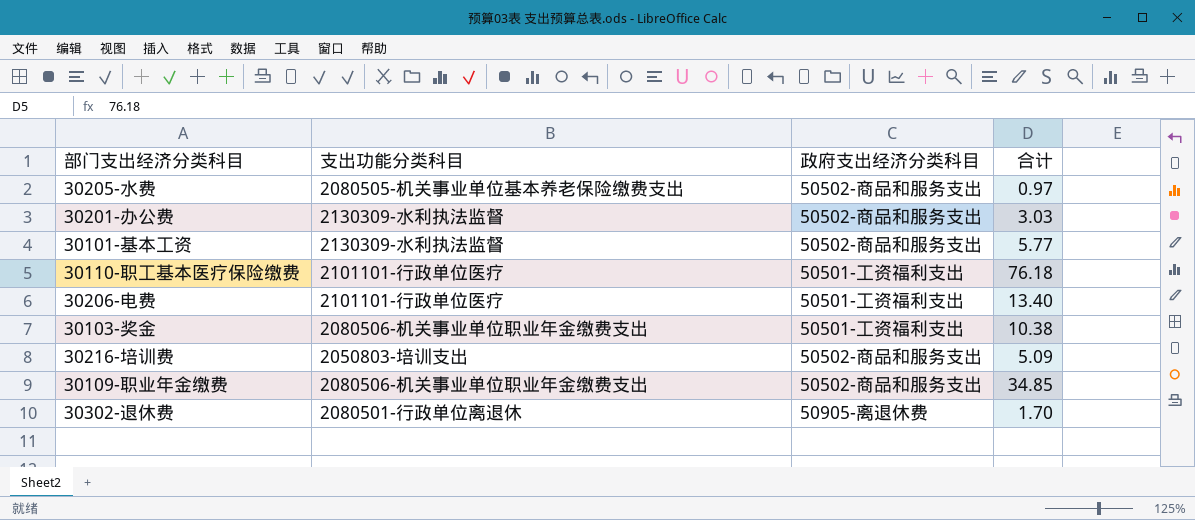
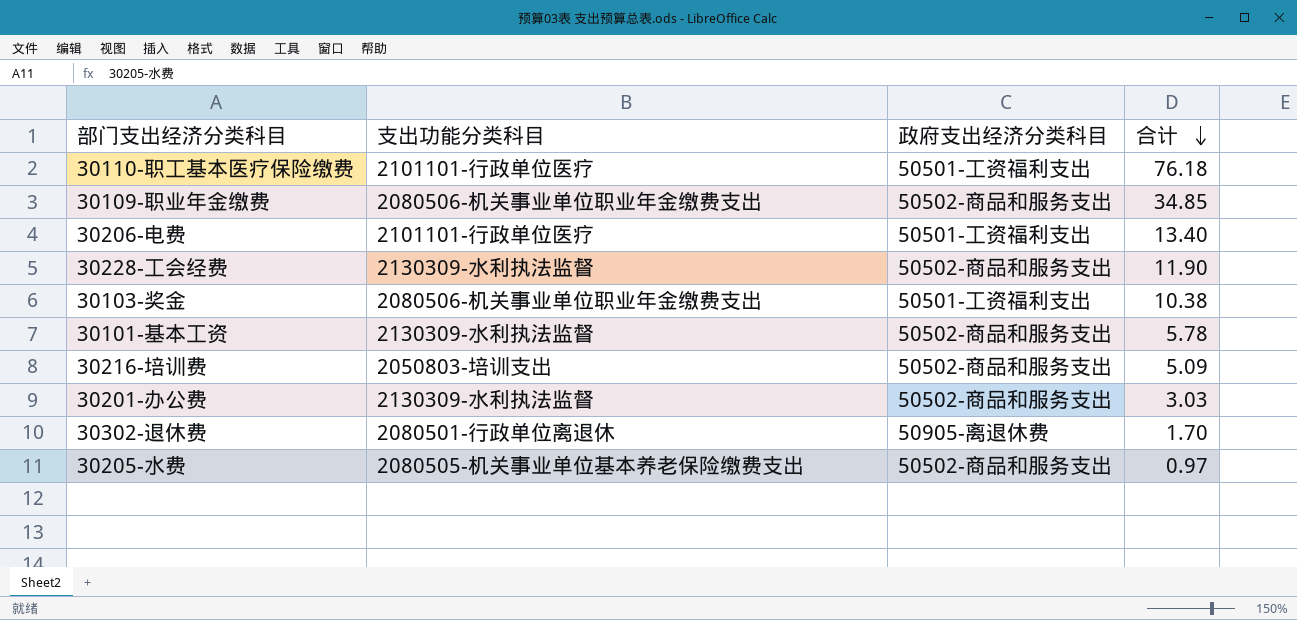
row order: none -> 合计 descending
row 30228-工会经费: none -> 2130309-水利执法监督 | 50502-商品和服务支出 | 11.90
30101-基本工资 | 合计: 5.77 -> 5.78

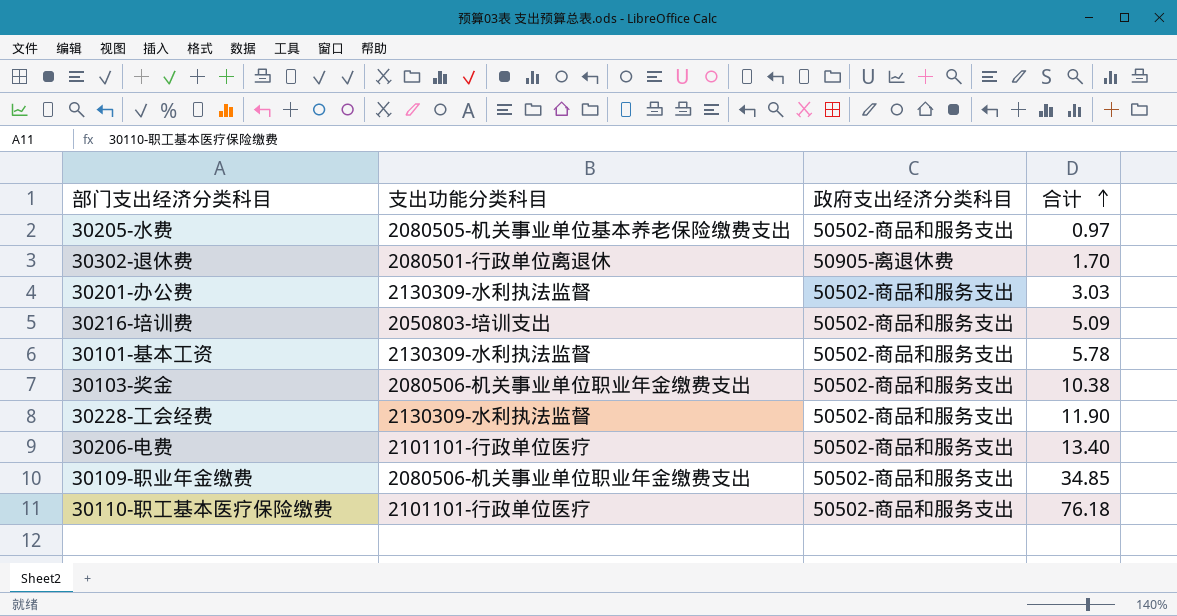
row order: 合计 descending -> 合计 ascending
30103-奖金 | 政府支出经济分类科目: 50501-工资福利支出 -> 50502-商品和服务支出
30206-电费 | 政府支出经济分类科目: 50501-工资福利支出 -> 50502-商品和服务支出
30110-职工基本医疗保险缴费 | 政府支出经济分类科目: 50501-工资福利支出 -> 50502-商品和服务支出

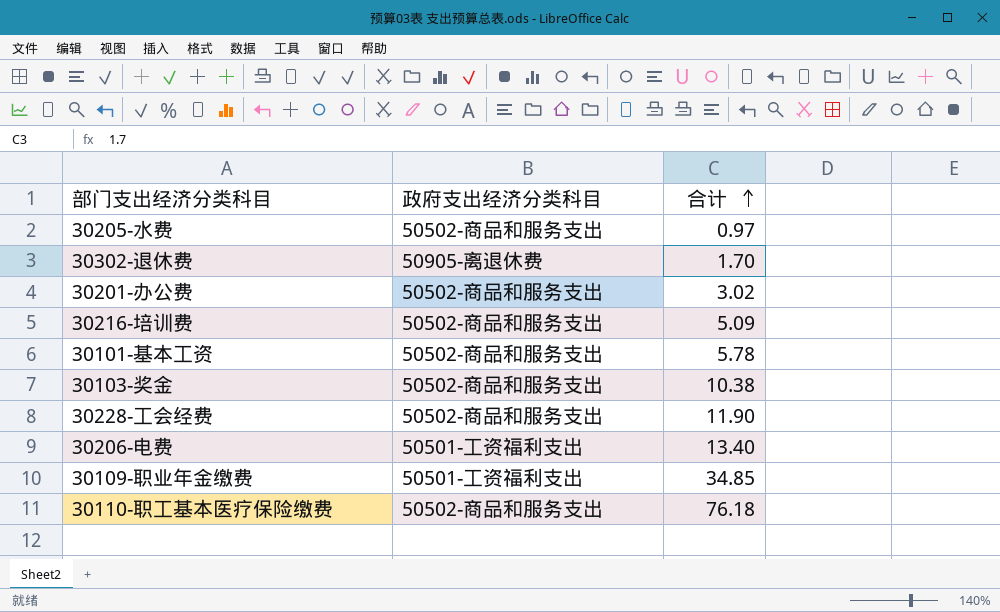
column 支出功能分类科目 | position: 2 -> none
30201-办公费 | 合计: 3.03 -> 3.02
30206-电费 | 政府支出经济分类科目: 50502-商品和服务支出 -> 50501-工资福利支出
30109-职业年金缴费 | 政府支出经济分类科目: 50502-商品和服务支出 -> 50501-工资福利支出

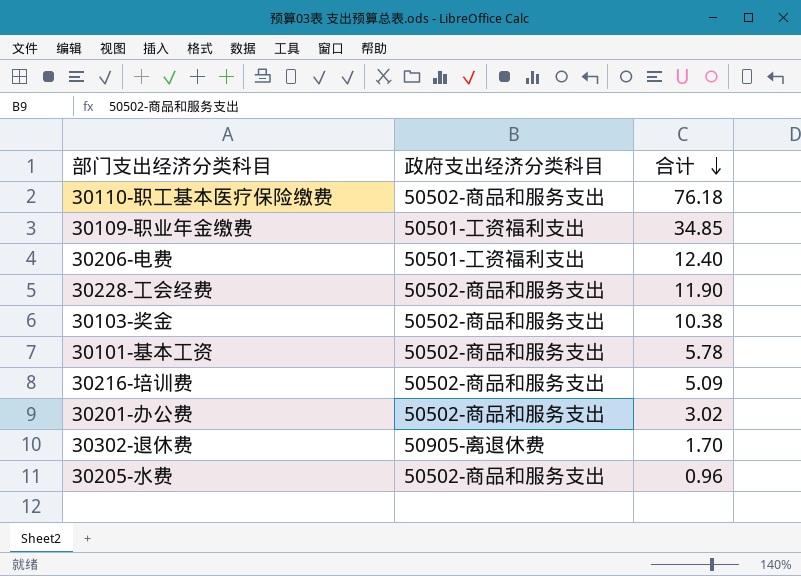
row order: 合计 ascending -> 合计 descending
30206-电费 | 合计: 13.40 -> 12.40
30205-水费 | 合计: 0.97 -> 0.96

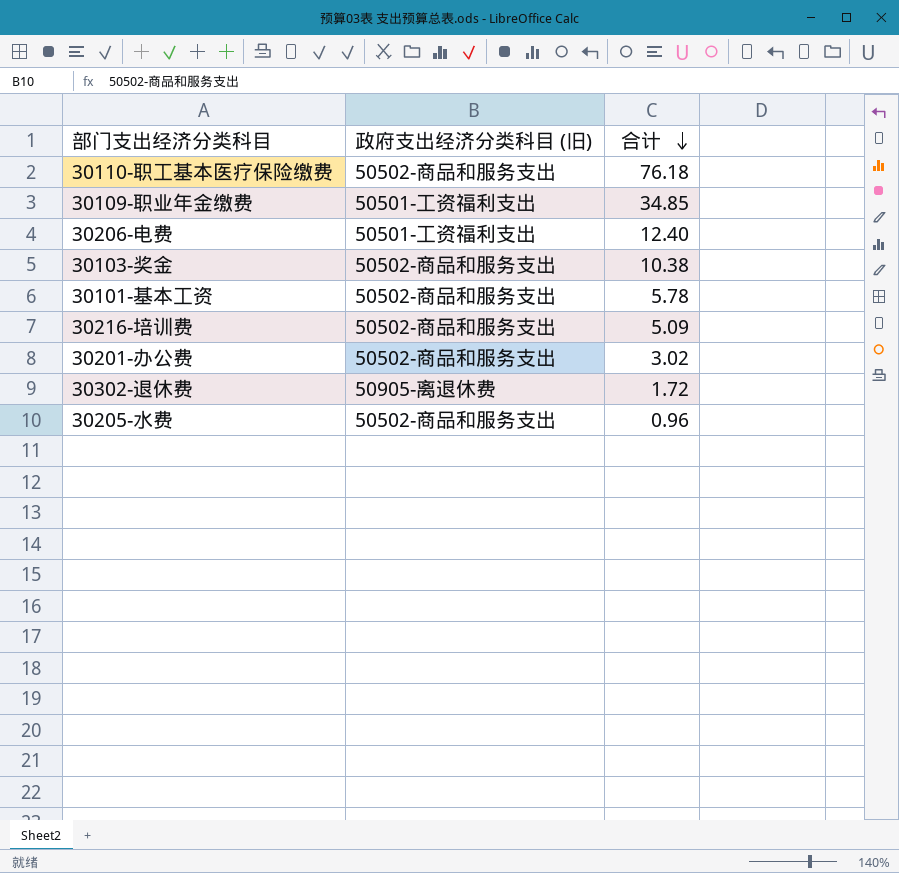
column name: 政府支出经济分类科目 -> 政府支出经济分类科目 (旧)
row 30228-工会经费: 50502-商品和服务支出 | 11.90 -> none
30302-退休费 | 合计: 1.70 -> 1.72

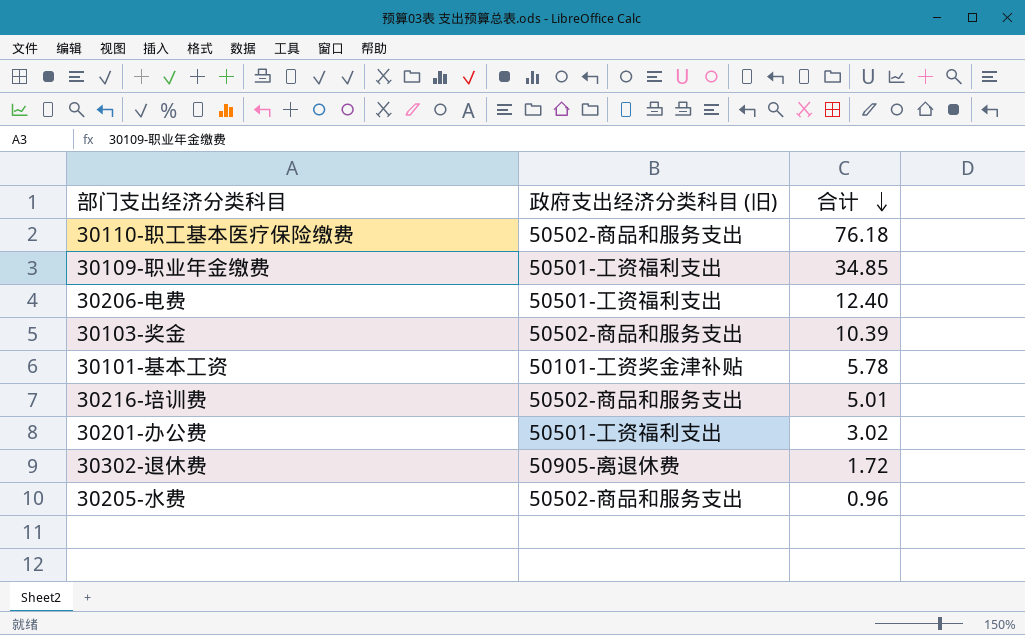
30103-奖金 | 合计: 10.38 -> 10.39
30101-基本工资 | 政府支出经济分类科目 (旧): 50502-商品和服务支出 -> 50101-工资奖金津补贴
30216-培训费 | 合计: 5.09 -> 5.01
30201-办公费 | 政府支出经济分类科目 (旧): 50502-商品和服务支出 -> 50501-工资福利支出

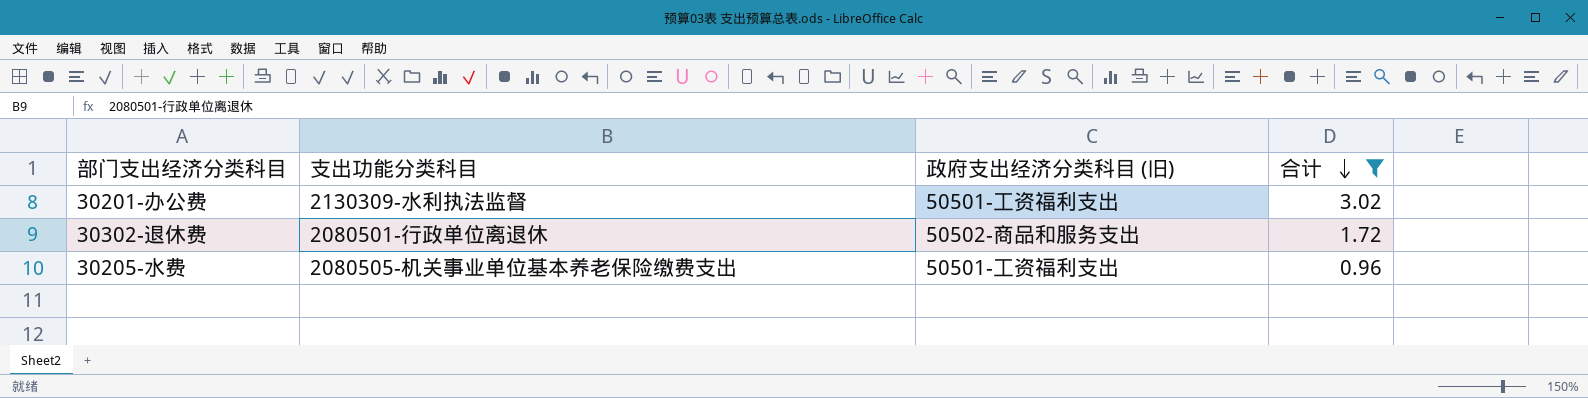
filter: none -> 合计 <= 3.02
column 支出功能分类科目 | position: none -> 2
30302-退休费 | 政府支出经济分类科目 (旧): 50905-离退休费 -> 50502-商品和服务支出
30205-水费 | 政府支出经济分类科目 (旧): 50502-商品和服务支出 -> 50501-工资福利支出

